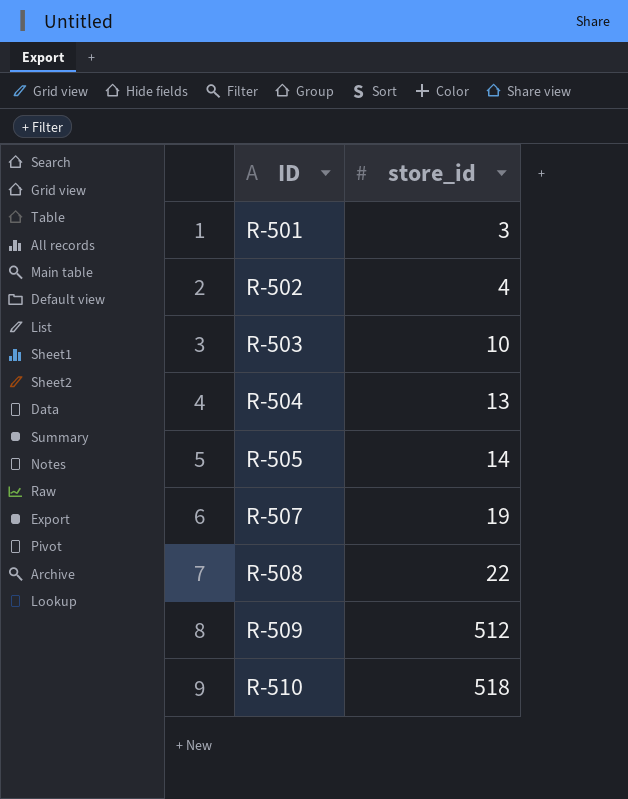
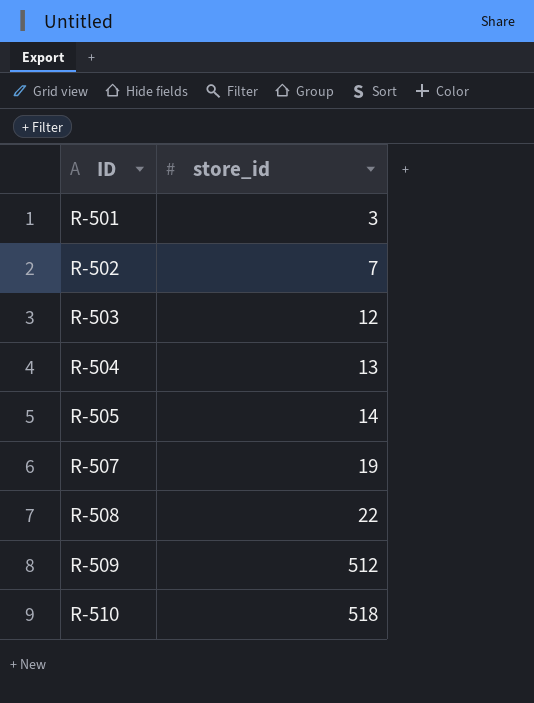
R-502 | store_id: 4 -> 7
R-503 | store_id: 10 -> 12

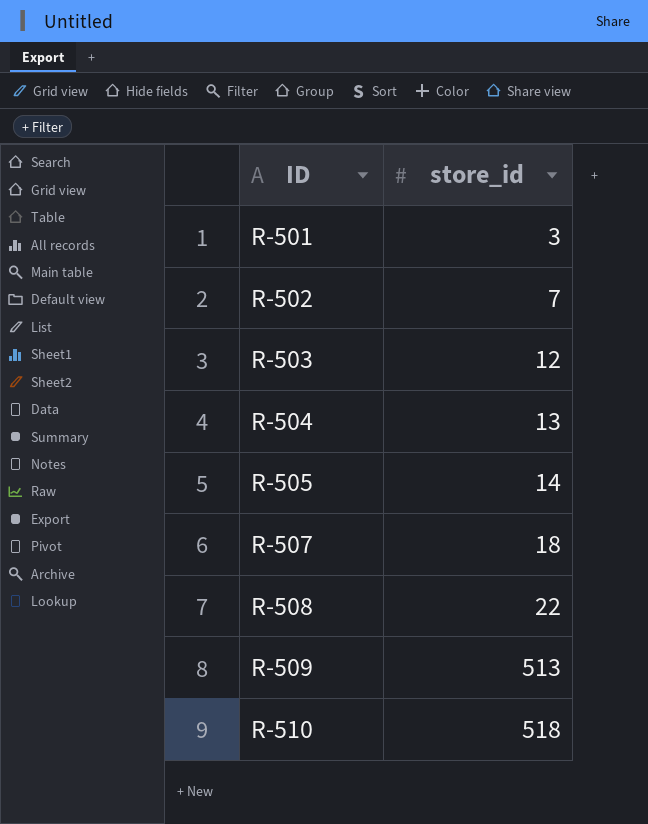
R-507 | store_id: 19 -> 18
R-509 | store_id: 512 -> 513

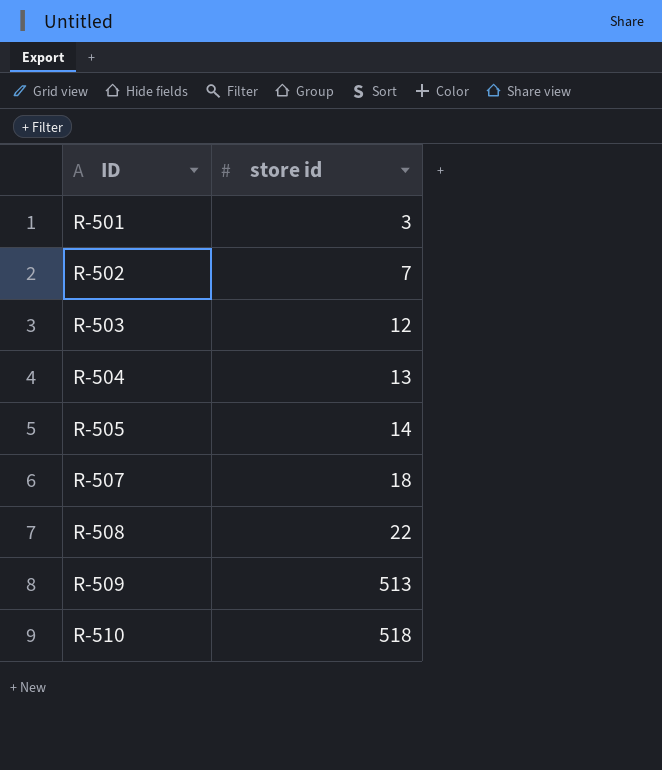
column name: store_id -> store id

